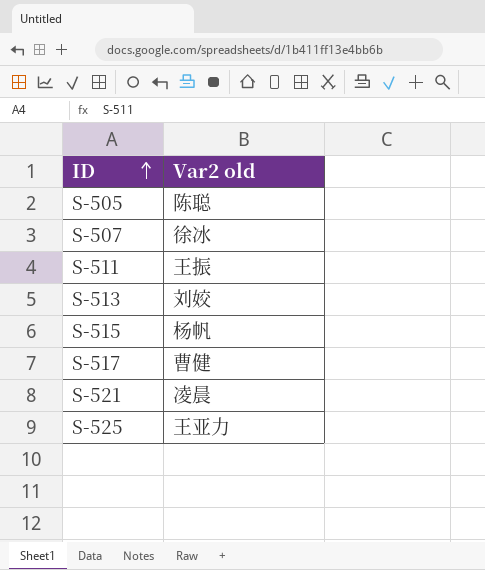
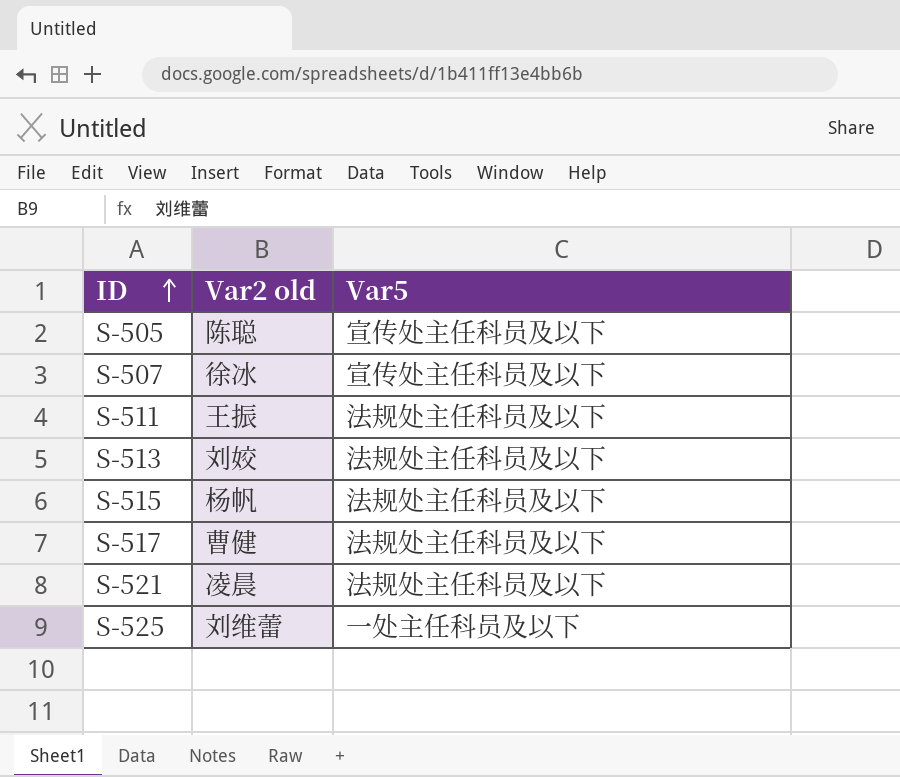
column Var5 | position: none -> 3
S-525 | Var2 old: 王亚力 -> 刘维蕾

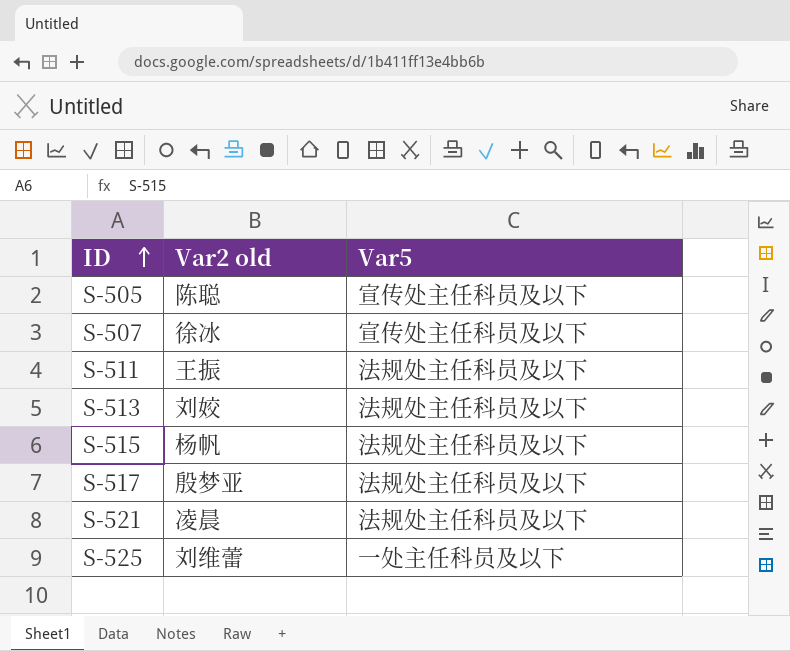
S-517 | Var2 old: 曹健 -> 殷梦亚

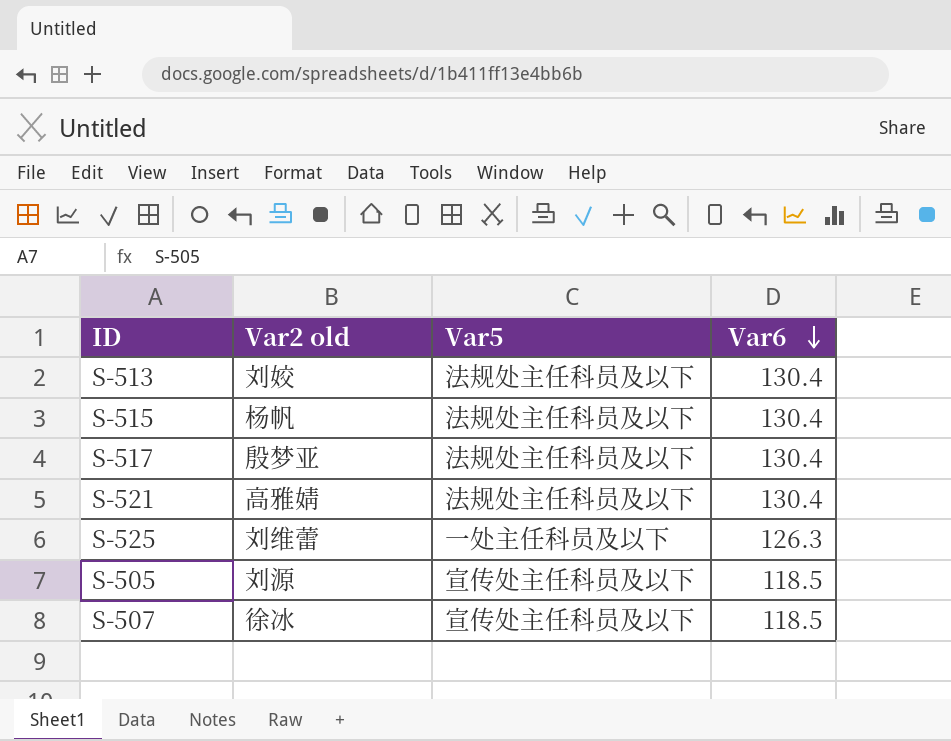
row order: ID ascending -> Var6 descending
column Var6 | position: none -> 4
row S-511: 王振 | 法规处主任科员及以下 -> none
S-521 | Var2 old: 凌晨 -> 高雅婧
S-505 | Var2 old: 陈聪 -> 刘源

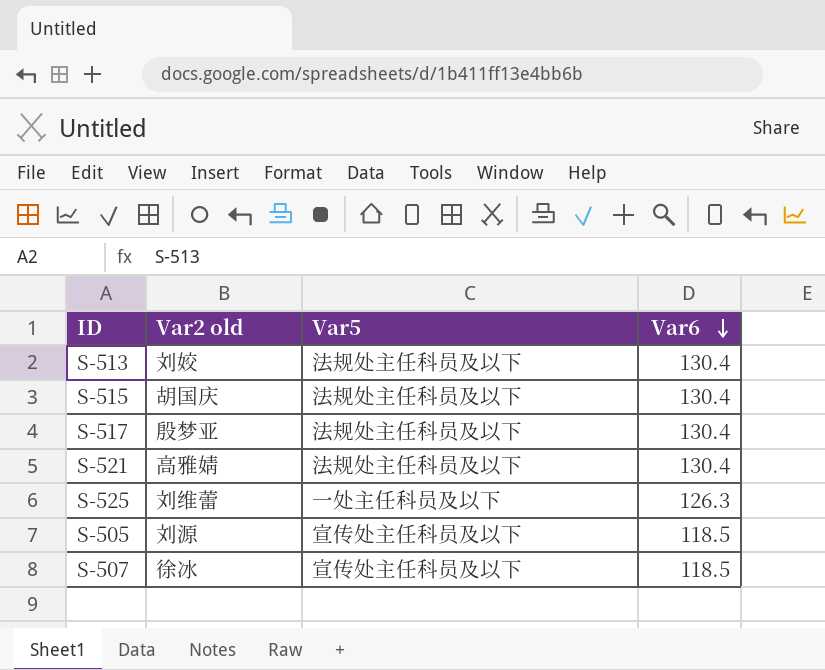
S-515 | Var2 old: 杨帆 -> 胡国庆

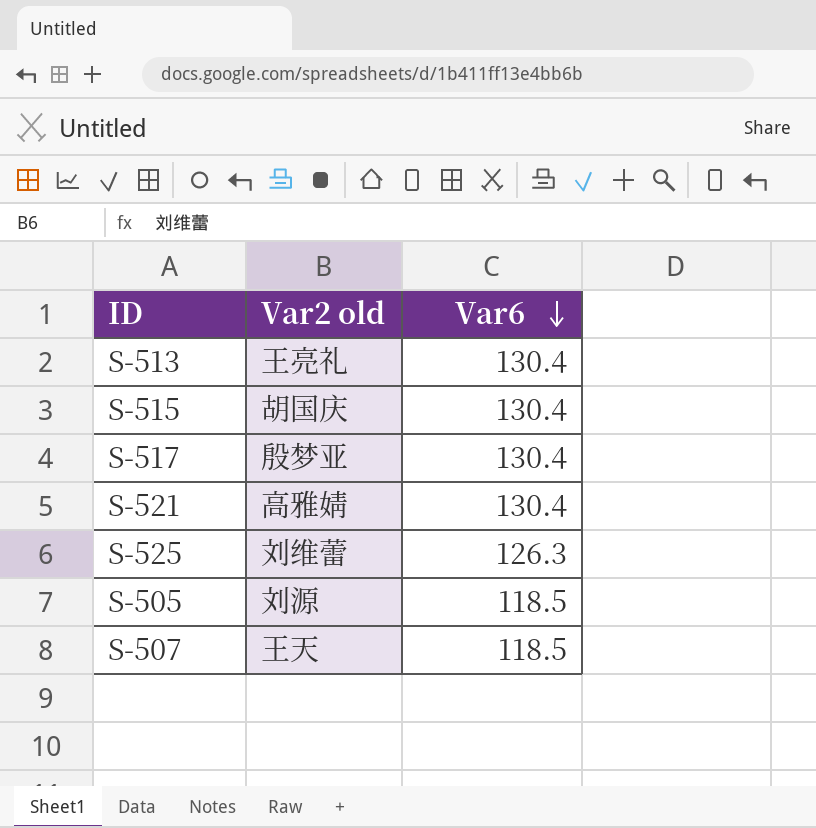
column Var5 | position: 3 -> none
S-513 | Var2 old: 刘姣 -> 王亮礼
S-507 | Var2 old: 徐冰 -> 王天

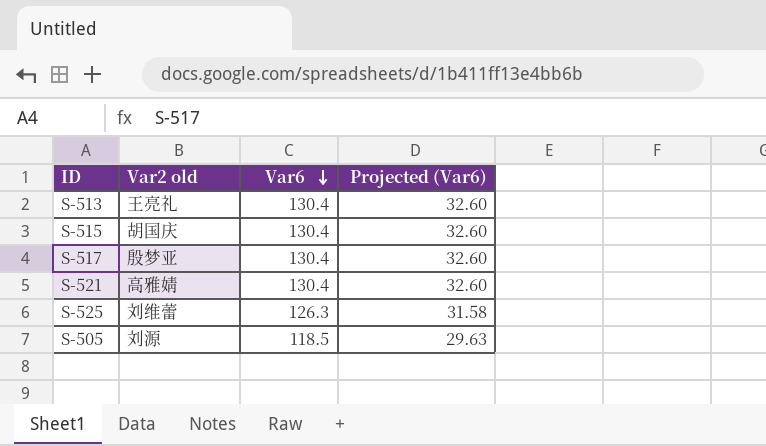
column Projected (Var6) | formula: none -> [Var6] * 0.25
row S-507: 王天 | 118.5 -> none

